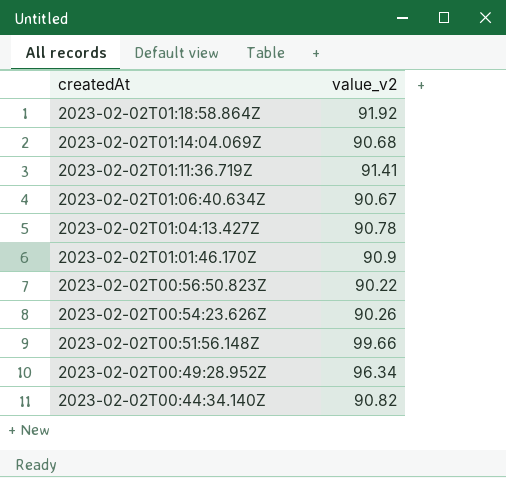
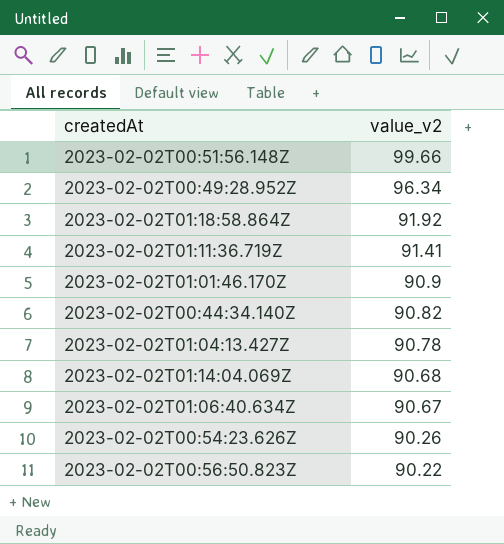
row order: createdAt descending -> value_v2 descending

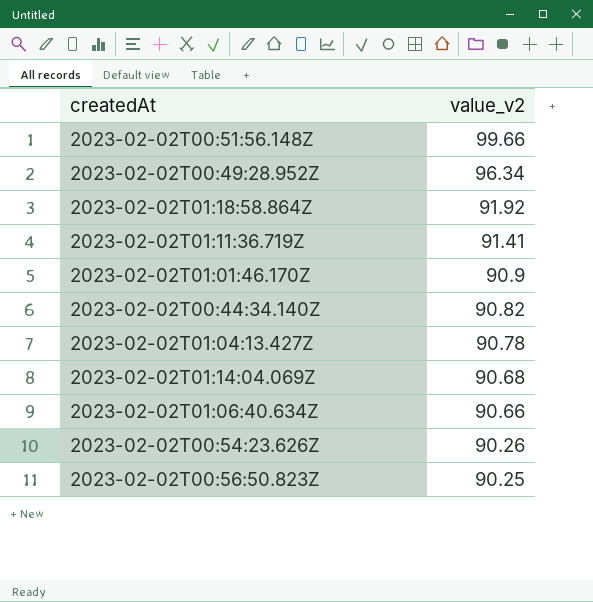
2023-02-02T01:06:40.634Z | value_v2: 90.67 -> 90.66
2023-02-02T00:56:50.823Z | value_v2: 90.22 -> 90.25

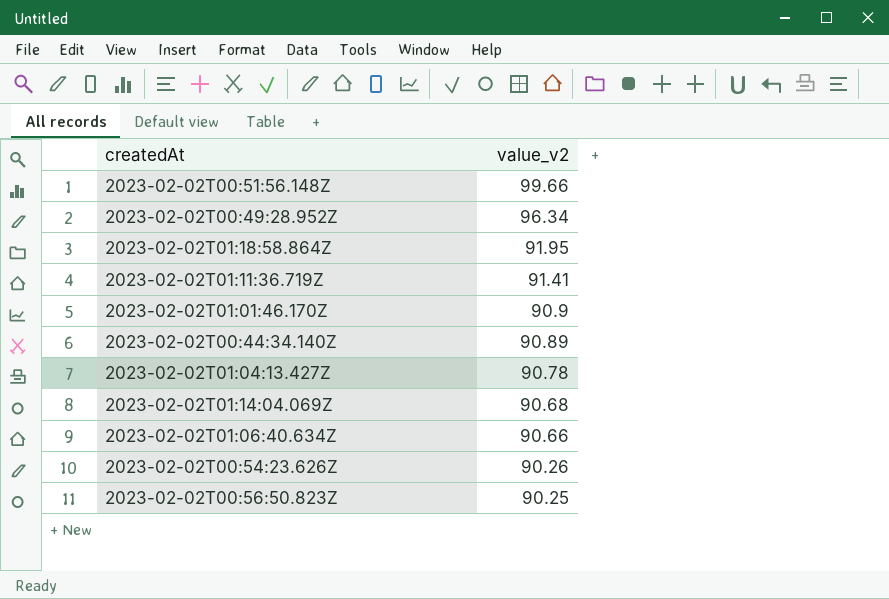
2023-02-02T01:18:58.864Z | value_v2: 91.92 -> 91.95
2023-02-02T00:44:34.140Z | value_v2: 90.82 -> 90.89

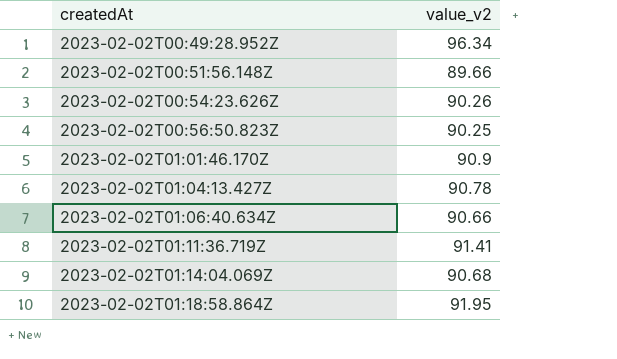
row order: value_v2 descending -> createdAt ascending
row 2023-02-02T00:44:34.140Z: 90.89 -> none
2023-02-02T00:51:56.148Z | value_v2: 99.66 -> 89.66

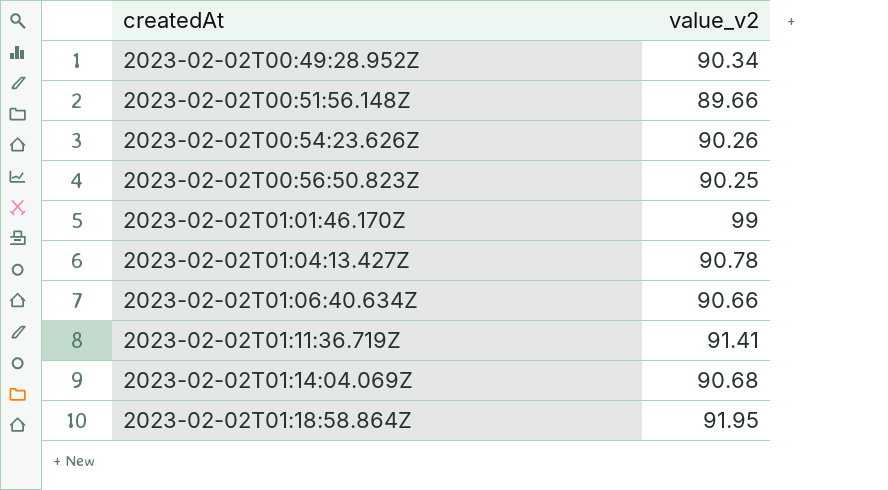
2023-02-02T00:49:28.952Z | value_v2: 96.34 -> 90.34
2023-02-02T01:01:46.170Z | value_v2: 90.9 -> 99

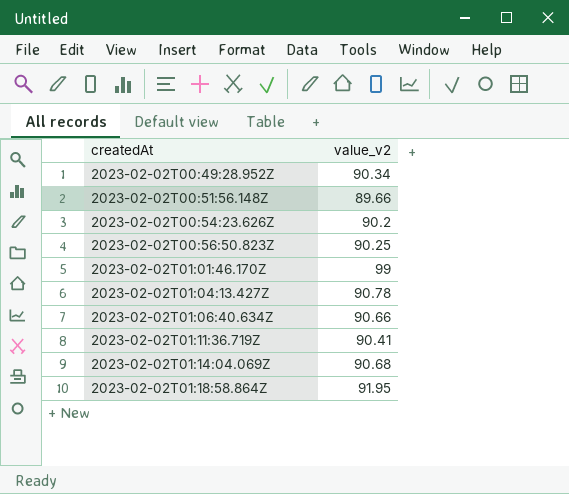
2023-02-02T00:54:23.626Z | value_v2: 90.26 -> 90.2
2023-02-02T01:11:36.719Z | value_v2: 91.41 -> 90.41

